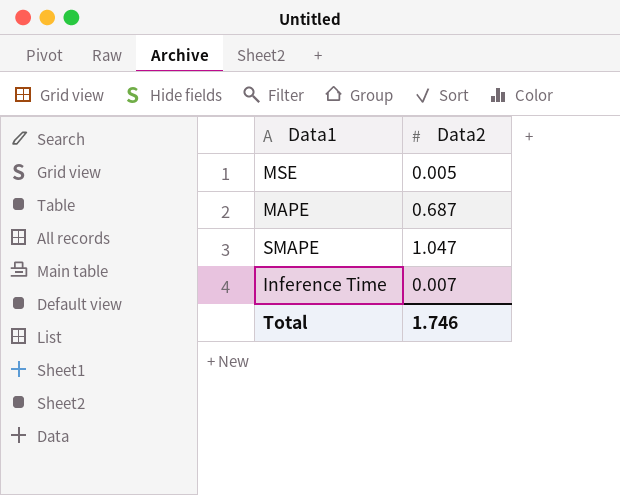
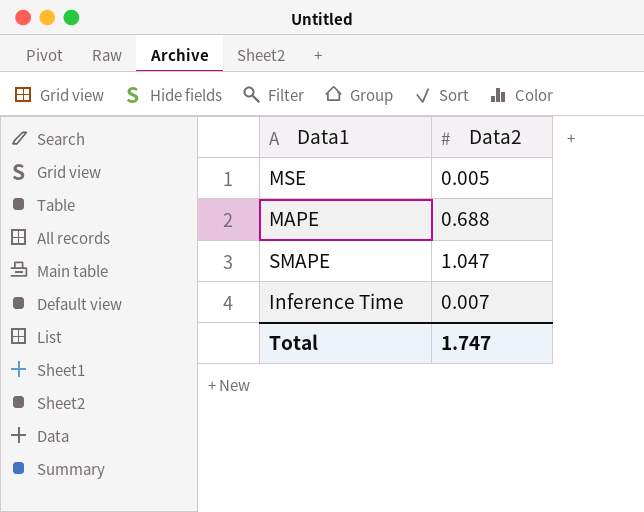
MAPE | Data2: 0.687 -> 0.688
Total | Data2: 1.746 -> 1.747

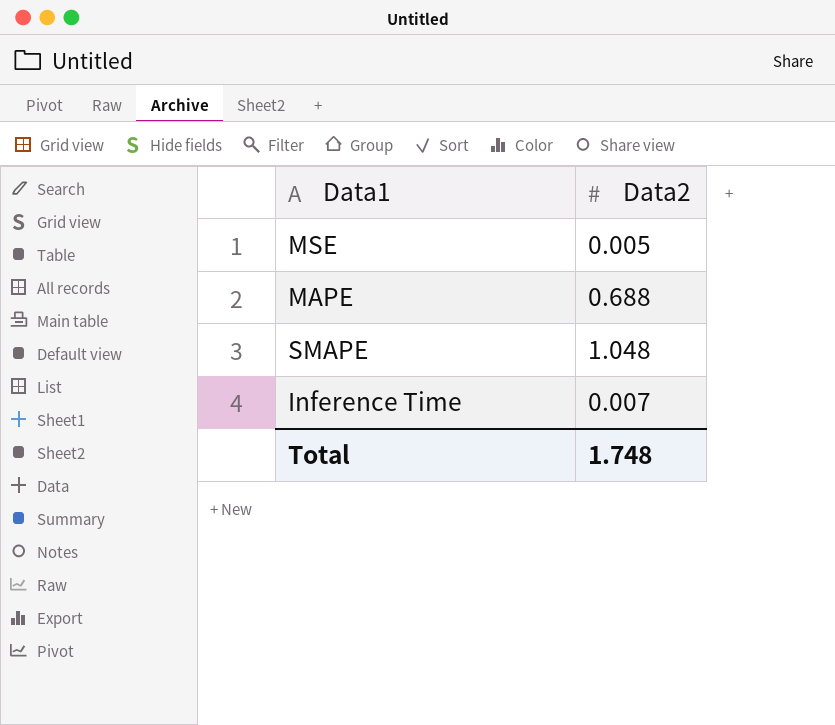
SMAPE | Data2: 1.047 -> 1.048
Total | Data2: 1.747 -> 1.748

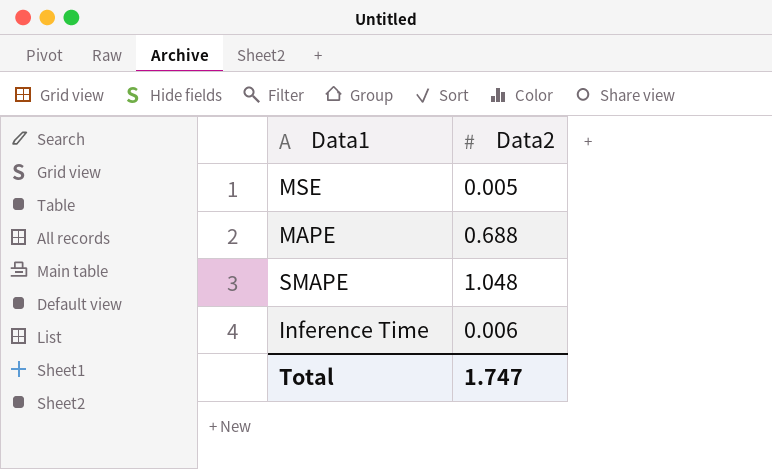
Inference Time | Data2: 0.007 -> 0.006
Total | Data2: 1.748 -> 1.747

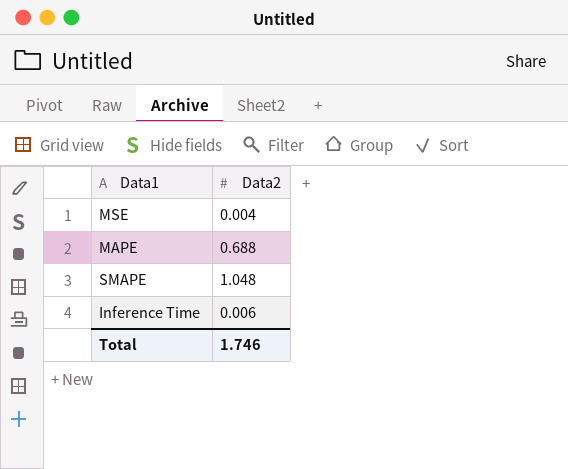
MSE | Data2: 0.005 -> 0.004
Total | Data2: 1.747 -> 1.746

